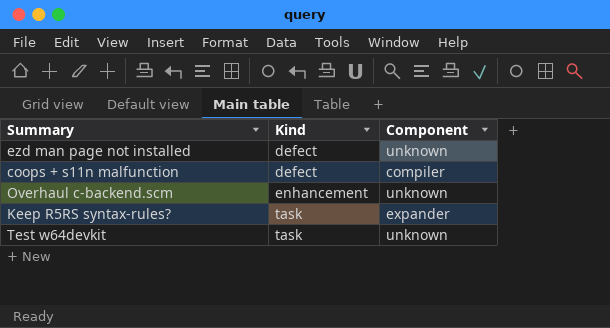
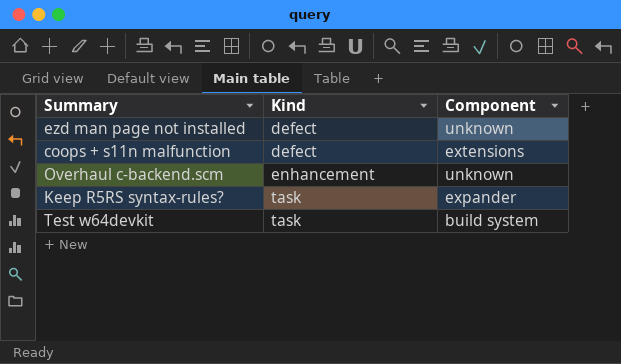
coops + s11n malfunction | Component: compiler -> extensions
Test w64devkit | Component: unknown -> build system

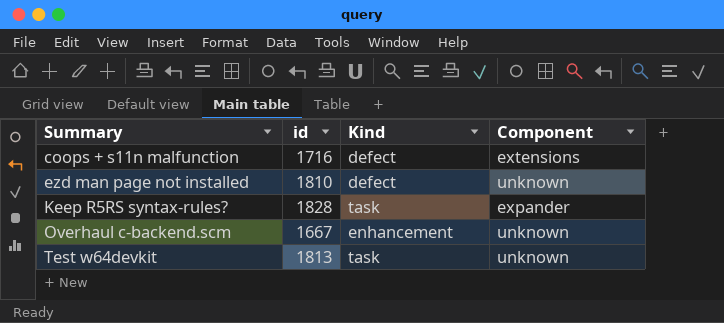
row order: Kind ascending -> Summary ascending
column id | position: none -> 2
Test w64devkit | Component: build system -> unknown

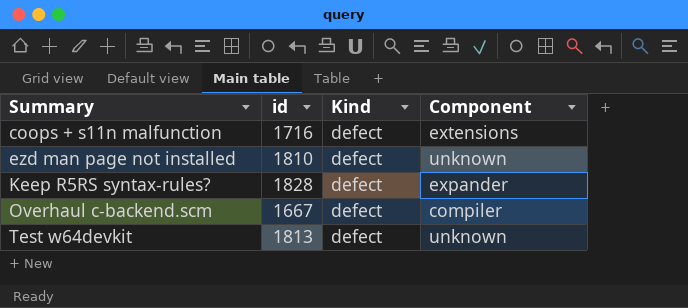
Keep R5RS syntax-rules? | Kind: task -> defect
Overhaul c-backend.scm | Kind: enhancement -> defect
Overhaul c-backend.scm | Component: unknown -> compiler
Test w64devkit | Kind: task -> defect

